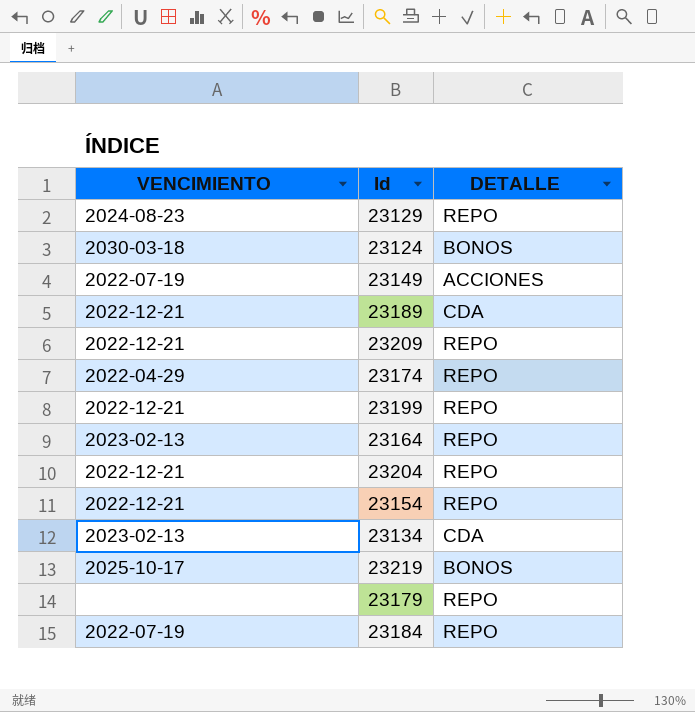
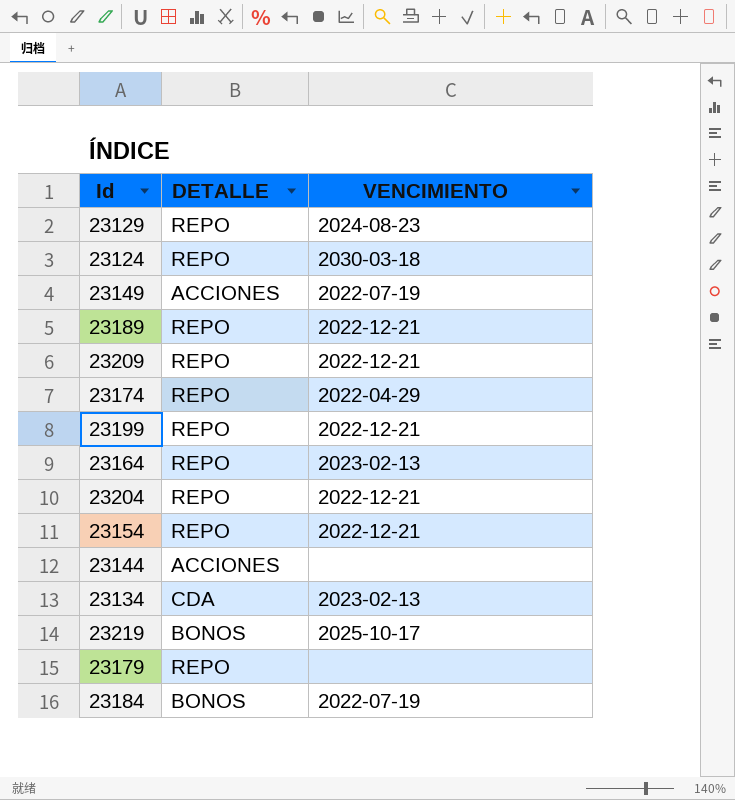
column VENCIMIENTO | position: 1 -> 3
23124 | DETALLE: BONOS -> REPO
23189 | DETALLE: CDA -> REPO
row 23144: none -> ACCIONES | none
23184 | DETALLE: REPO -> BONOS

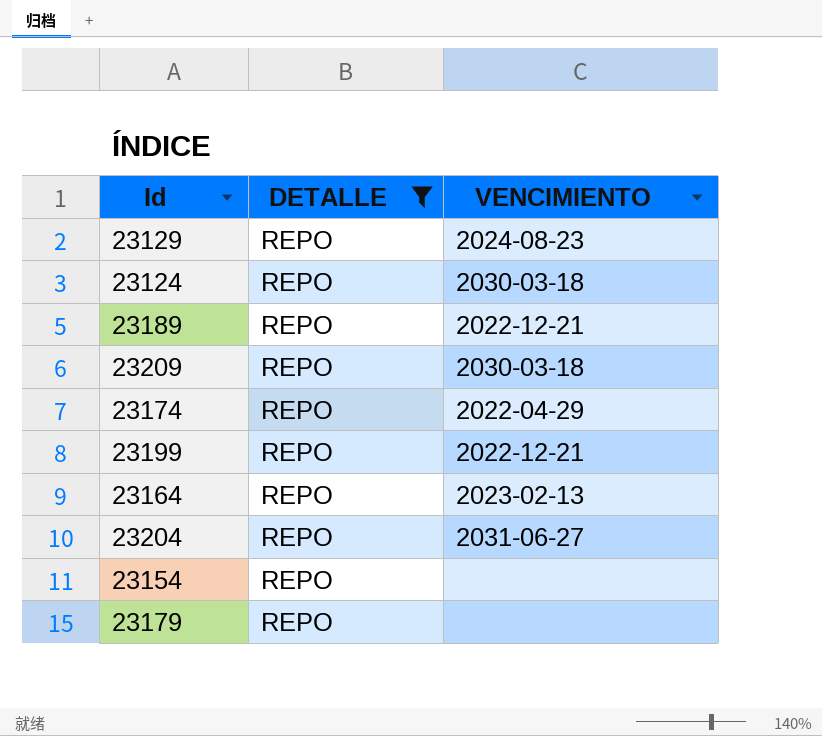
filter: none -> DETALLE = REPO
23209 | VENCIMIENTO: 2022-12-21 -> 2030-03-18
23204 | VENCIMIENTO: 2022-12-21 -> 2031-06-27
23154 | VENCIMIENTO: 2022-12-21 -> none

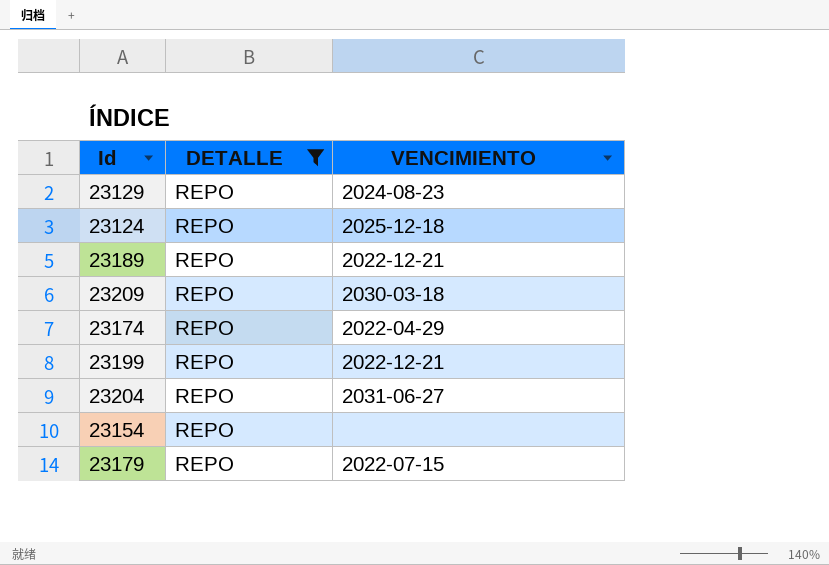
row 23164: REPO | 2023-02-13 -> none
23124 | VENCIMIENTO: 2030-03-18 -> 2025-12-18
23179 | VENCIMIENTO: none -> 2022-07-15

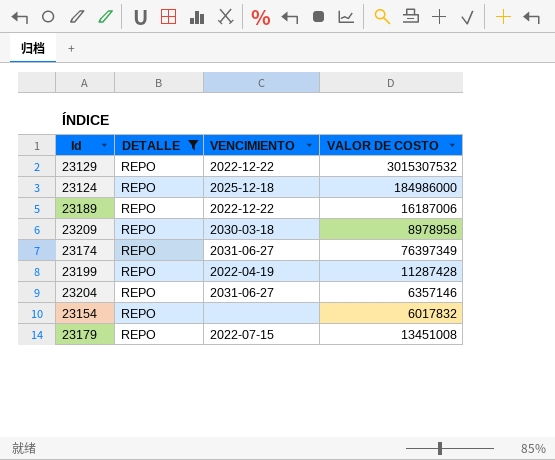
column VALOR DE COSTO | position: none -> 4
23129 | VENCIMIENTO: 2024-08-23 -> 2022-12-22
23189 | VENCIMIENTO: 2022-12-21 -> 2022-12-22
23174 | VENCIMIENTO: 2022-04-29 -> 2031-06-27
23199 | VENCIMIENTO: 2022-12-21 -> 2022-04-19

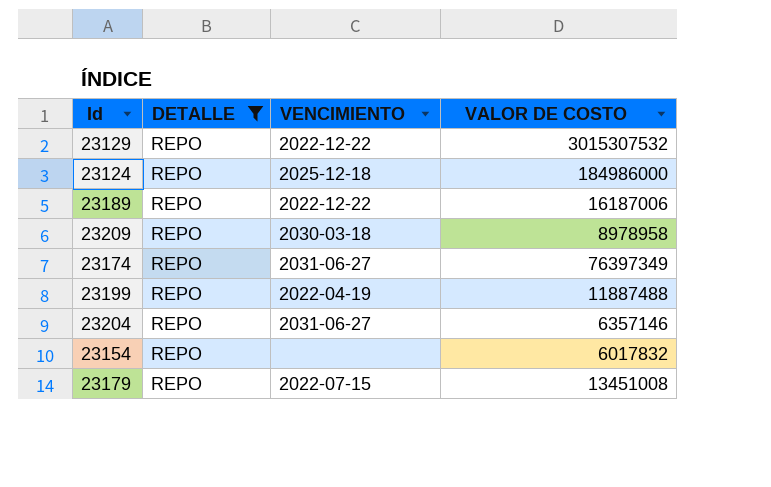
23199 | VALOR DE COSTO: 11287428 -> 11887488

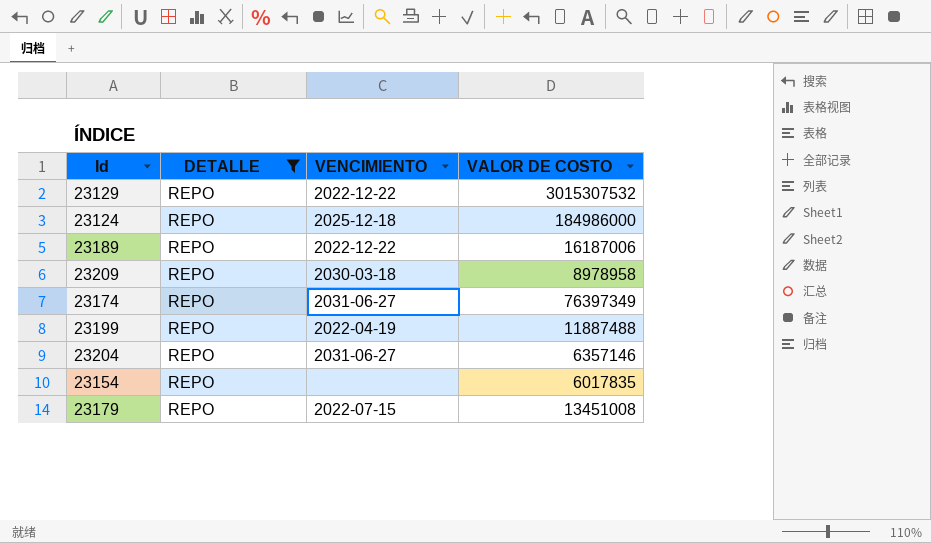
23154 | VALOR DE COSTO: 6017832 -> 6017835

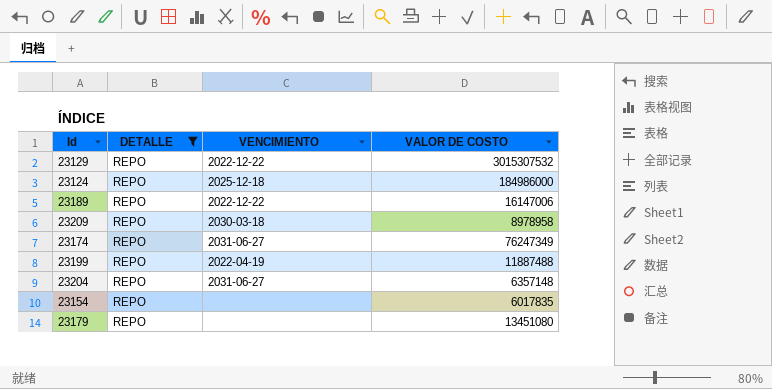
23189 | VALOR DE COSTO: 16187006 -> 16147006
23174 | VALOR DE COSTO: 76397349 -> 76247349
23204 | VALOR DE COSTO: 6357146 -> 6357148
23179 | VENCIMIENTO: 2022-07-15 -> none
23179 | VALOR DE COSTO: 13451008 -> 13451080

